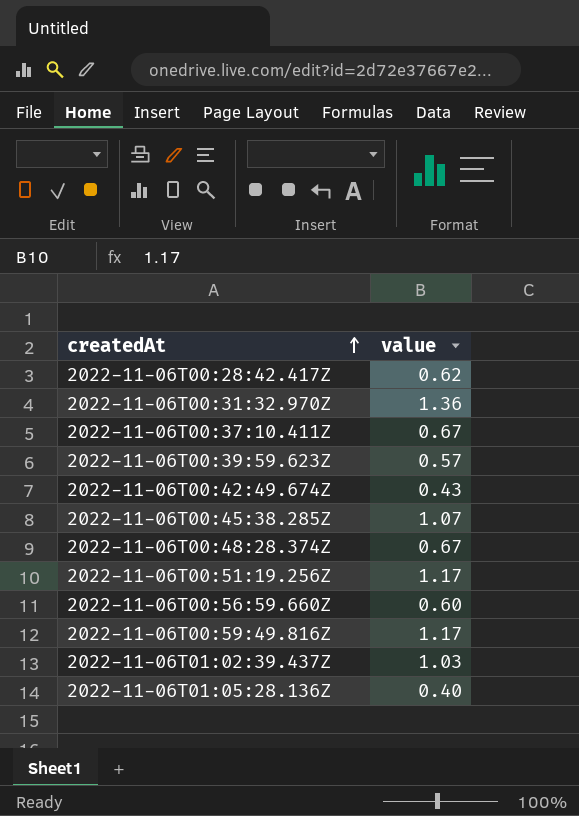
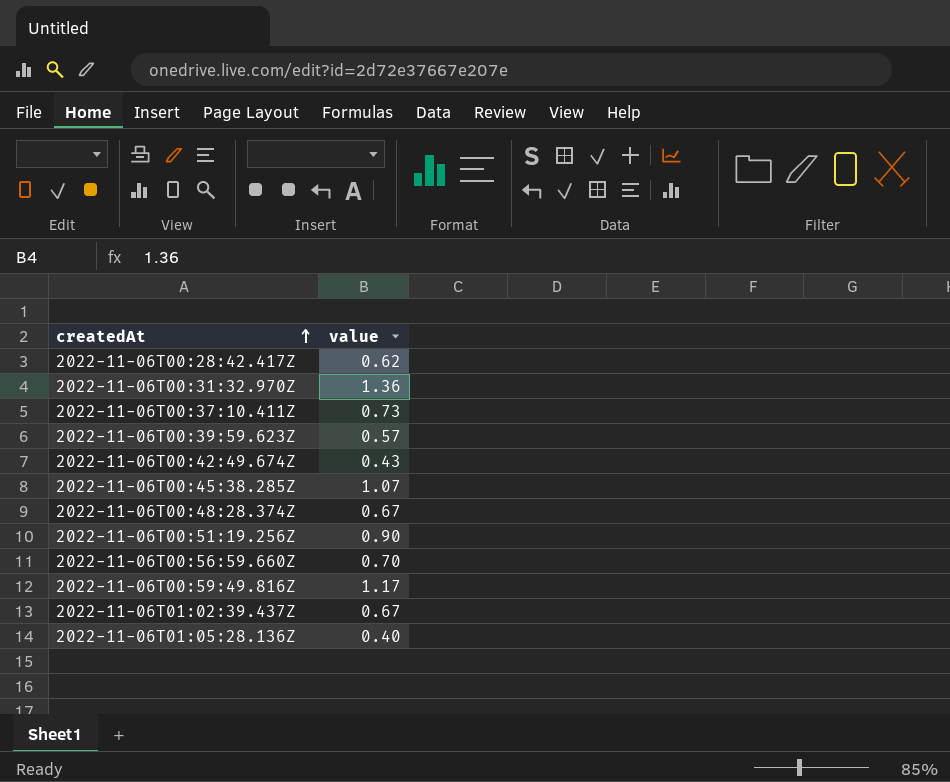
2022-11-06T00:37:10.411Z | value: 0.67 -> 0.73
2022-11-06T00:51:19.256Z | value: 1.17 -> 0.90
2022-11-06T00:56:59.660Z | value: 0.60 -> 0.70
2022-11-06T01:02:39.437Z | value: 1.03 -> 0.67

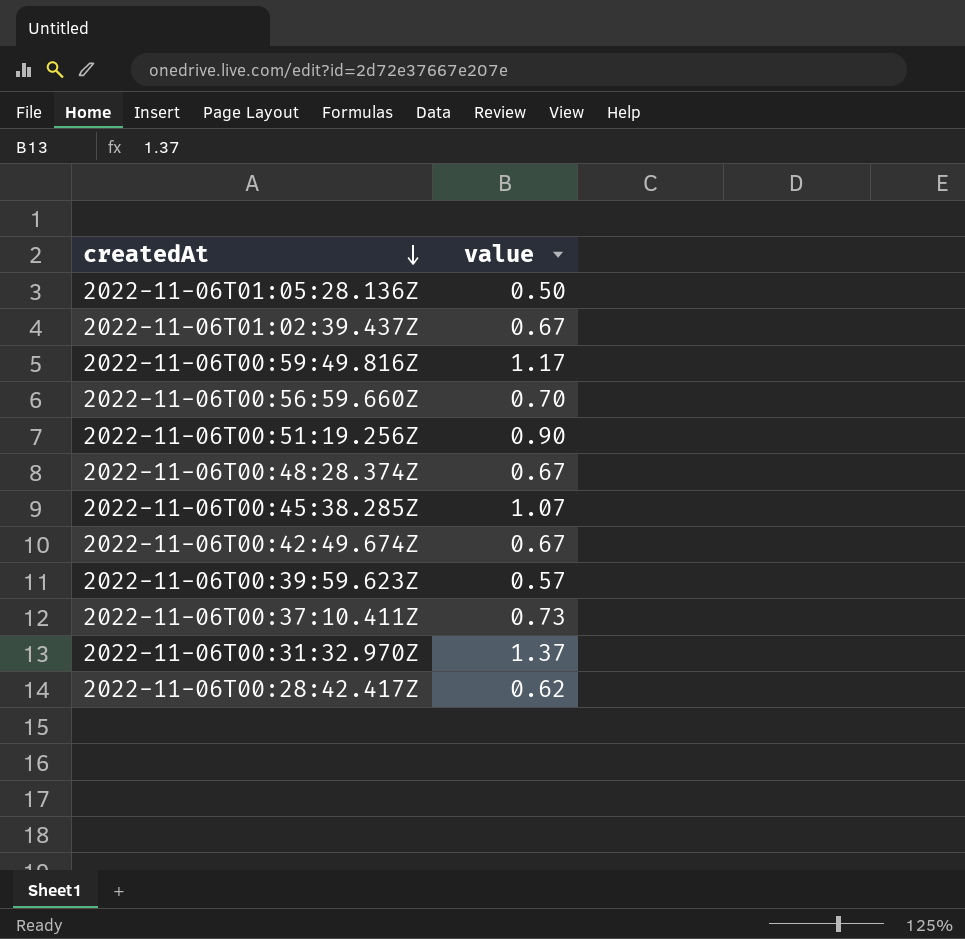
row order: createdAt ascending -> createdAt descending
2022-11-06T01:05:28.136Z | value: 0.40 -> 0.50
2022-11-06T00:42:49.674Z | value: 0.43 -> 0.67
2022-11-06T00:31:32.970Z | value: 1.36 -> 1.37

